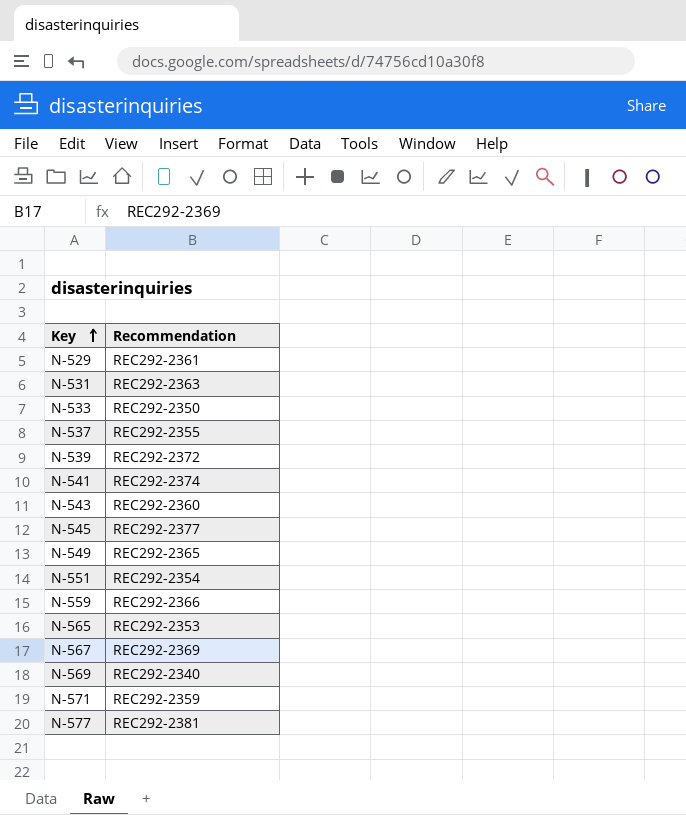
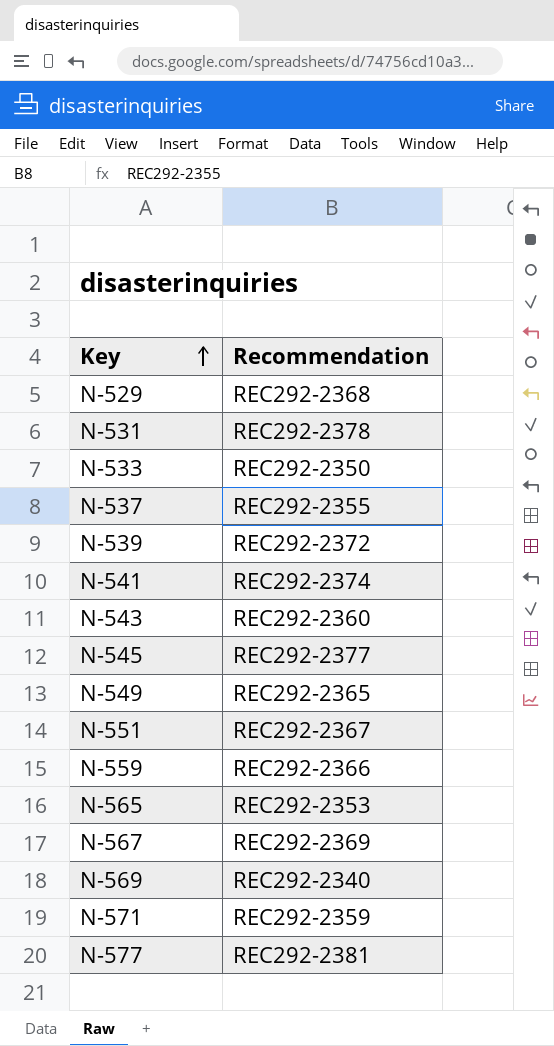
N-529 | Recommendation: REC292-2361 -> REC292-2368
N-531 | Recommendation: REC292-2363 -> REC292-2378
N-551 | Recommendation: REC292-2354 -> REC292-2367

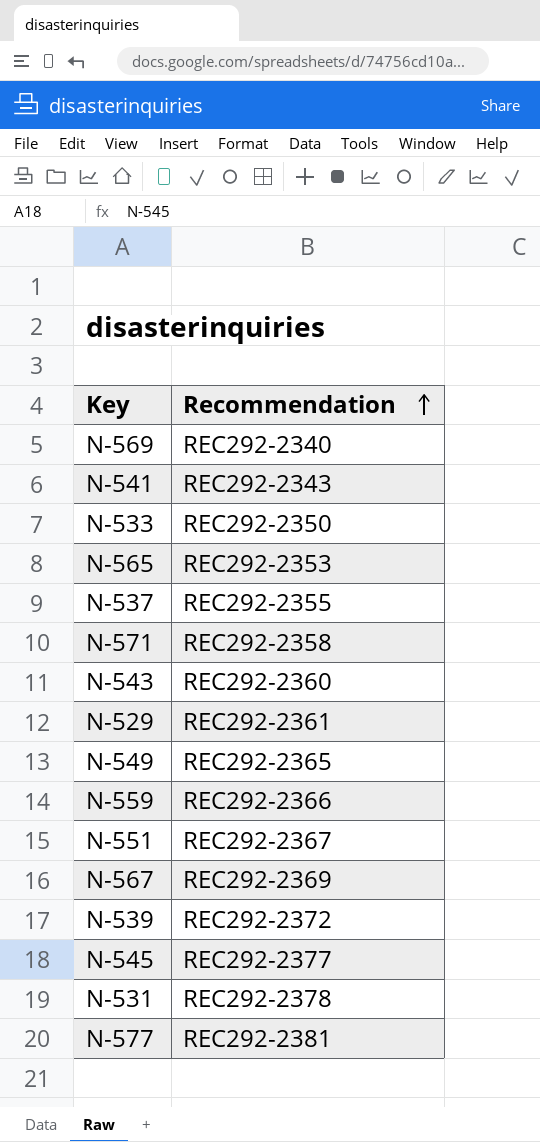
row order: Key ascending -> Recommendation ascending
N-541 | Recommendation: REC292-2374 -> REC292-2343
N-571 | Recommendation: REC292-2359 -> REC292-2358
N-529 | Recommendation: REC292-2368 -> REC292-2361

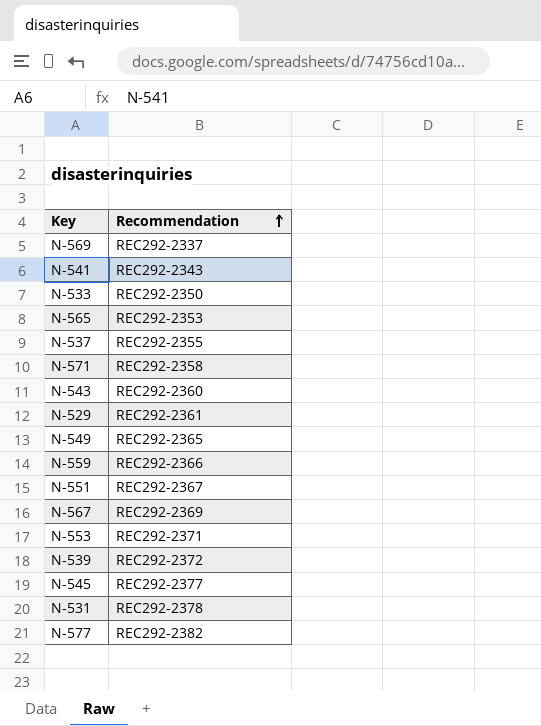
N-569 | Recommendation: REC292-2340 -> REC292-2337
row N-553: none -> REC292-2371
N-577 | Recommendation: REC292-2381 -> REC292-2382

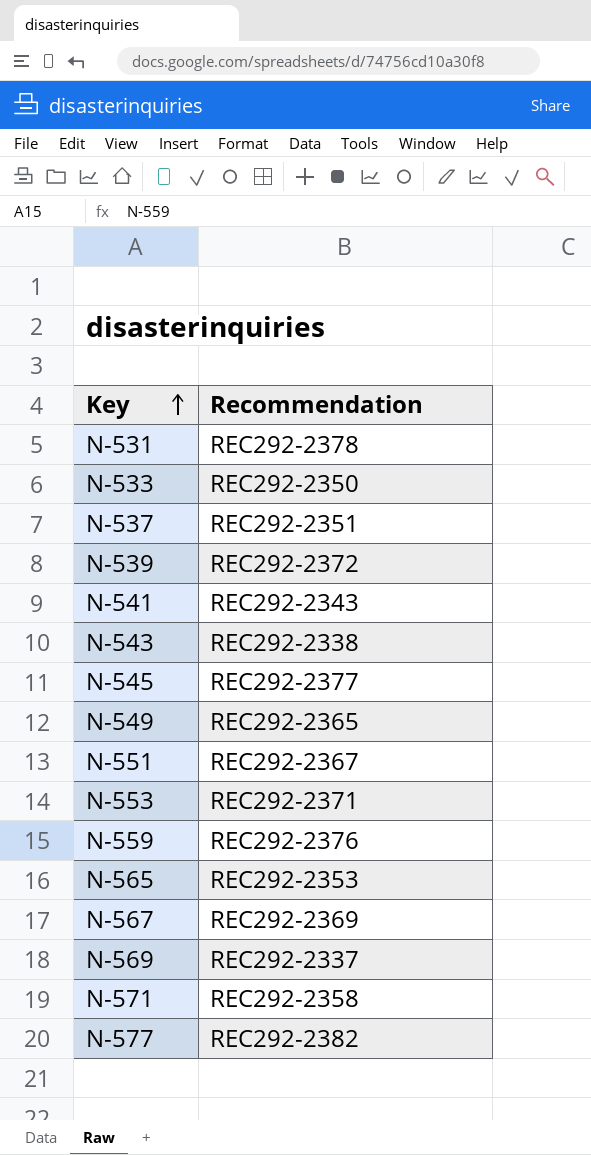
row order: Recommendation ascending -> Key ascending
row N-529: REC292-2361 -> none
N-537 | Recommendation: REC292-2355 -> REC292-2351
N-543 | Recommendation: REC292-2360 -> REC292-2338
N-559 | Recommendation: REC292-2366 -> REC292-2376

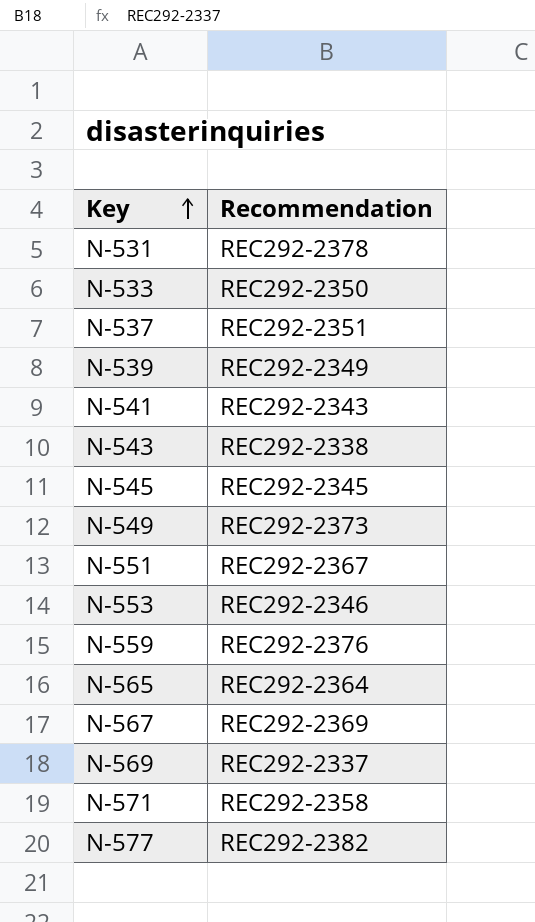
N-539 | Recommendation: REC292-2372 -> REC292-2349
N-545 | Recommendation: REC292-2377 -> REC292-2345
N-549 | Recommendation: REC292-2365 -> REC292-2373
N-553 | Recommendation: REC292-2371 -> REC292-2346
N-565 | Recommendation: REC292-2353 -> REC292-2364

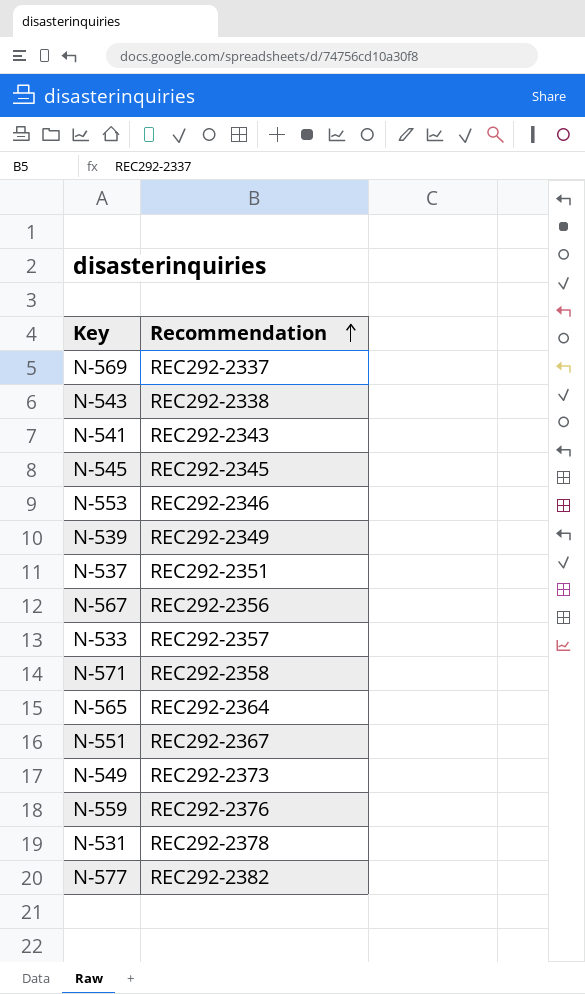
row order: Key ascending -> Recommendation ascending
N-567 | Recommendation: REC292-2369 -> REC292-2356
N-533 | Recommendation: REC292-2350 -> REC292-2357

